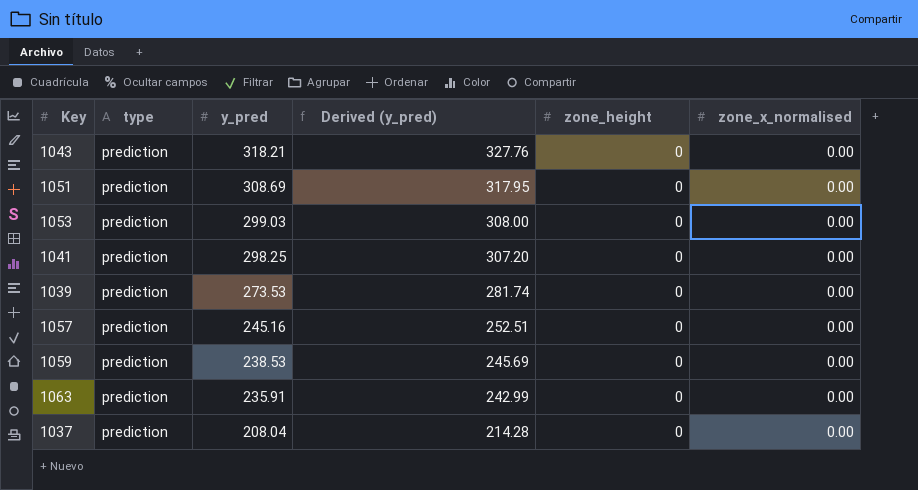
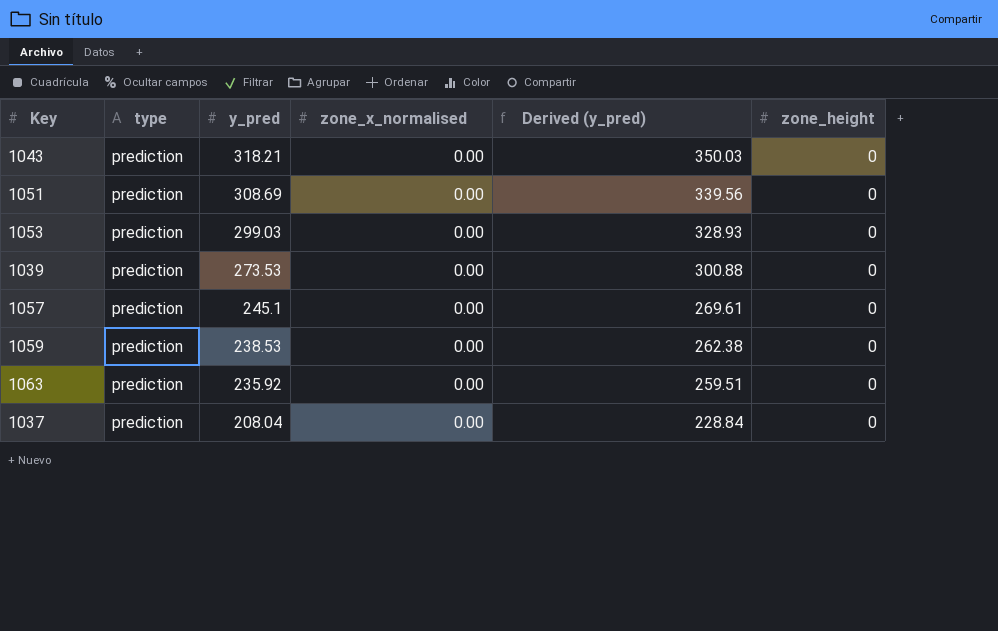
column zone_x_normalised | position: 6 -> 4
column Derived (y_pred) | formula: [y_pred] * 1.03 -> [y_pred] * 1.1
row 1041: prediction | 298.25 | 307.20 | 0 | 0.00 -> none
1057 | y_pred: 245.16 -> 245.1
1063 | y_pred: 235.91 -> 235.92

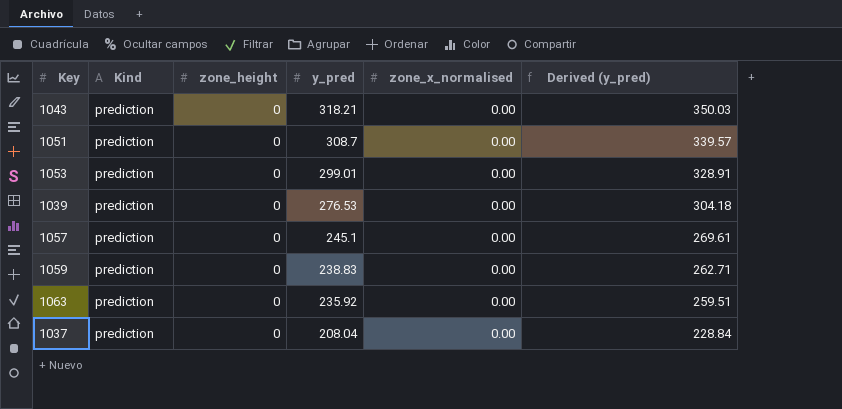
column name: type -> Kind
column zone_height | position: 6 -> 3
1051 | y_pred: 308.69 -> 308.7
1051 | Derived (y_pred): 339.56 -> 339.57
1053 | y_pred: 299.03 -> 299.01
1053 | Derived (y_pred): 328.93 -> 328.91
1039 | y_pred: 273.53 -> 276.53
1039 | Derived (y_pred): 300.88 -> 304.18
1059 | y_pred: 238.53 -> 238.83
1059 | Derived (y_pred): 262.38 -> 262.71

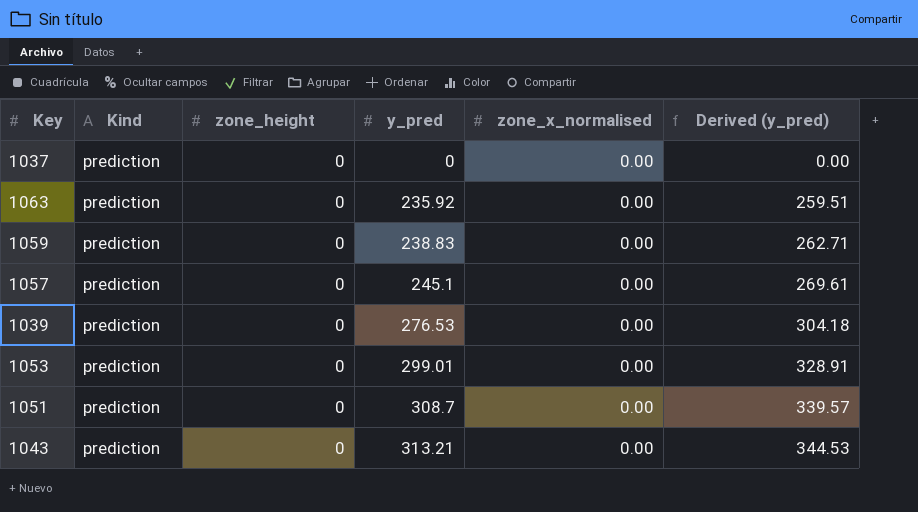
row order: y_pred descending -> y_pred ascending
1037 | y_pred: 208.04 -> 0
1037 | Derived (y_pred): 228.84 -> 0.00
1043 | y_pred: 318.21 -> 313.21
1043 | Derived (y_pred): 350.03 -> 344.53

